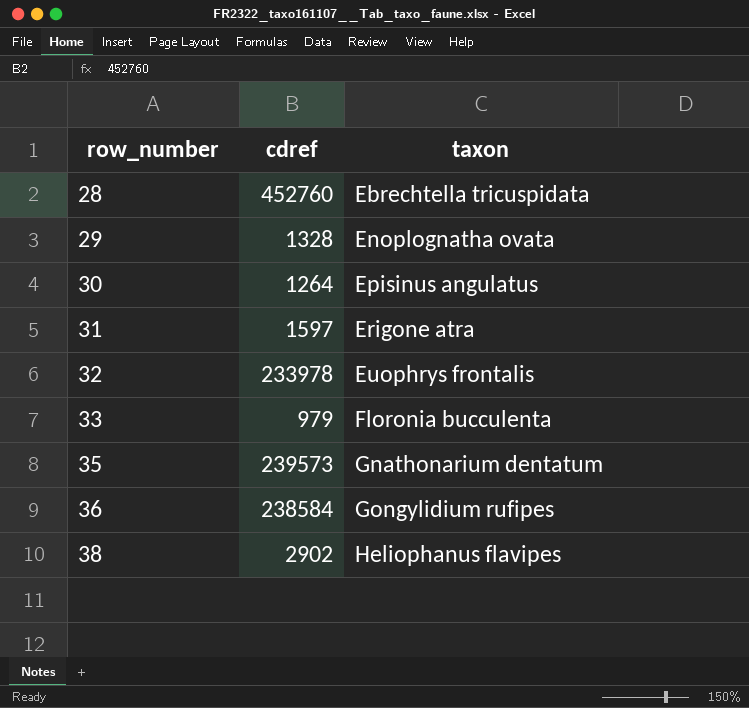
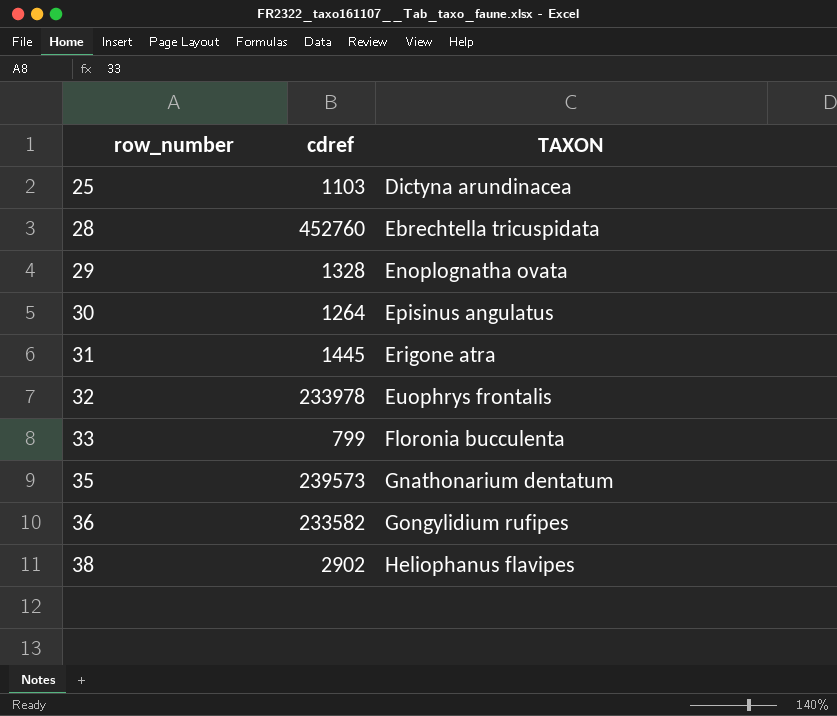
column name: taxon -> TAXON
row 25: none -> 1103 | Dictyna arundinacea
31 | cdref: 1597 -> 1445
33 | cdref: 979 -> 799
36 | cdref: 238584 -> 233582

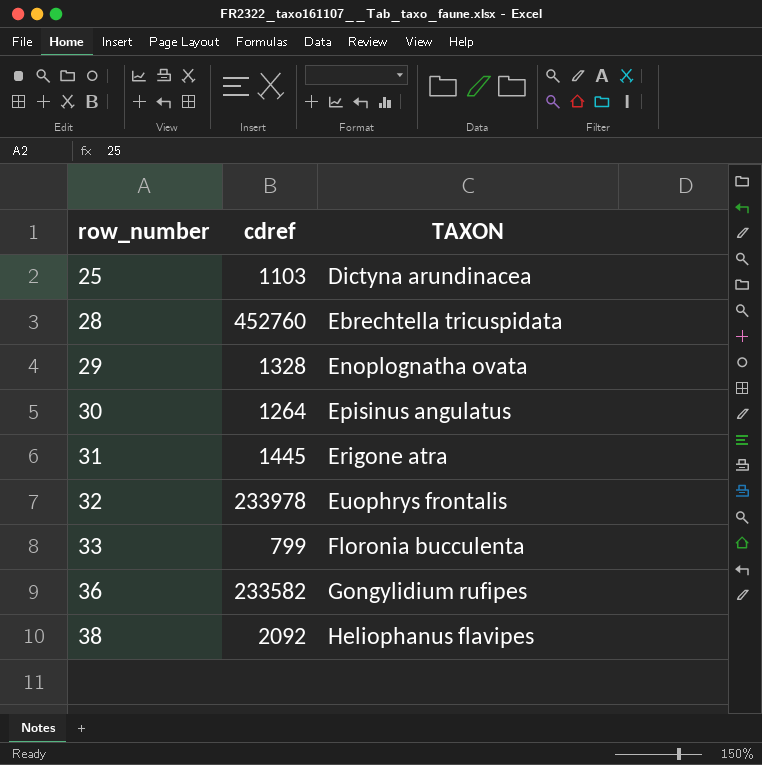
row 35: 239573 | Gnathonarium dentatum -> none
38 | cdref: 2902 -> 2092

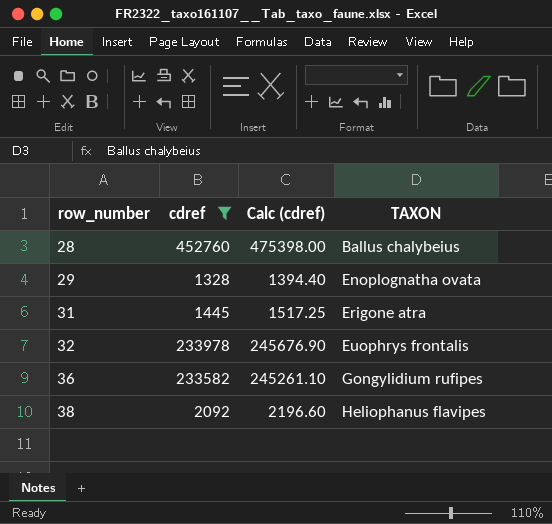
filter: none -> cdref >= 1328
column Calc (cdref) | formula: none -> [cdref] * 1.05
28 | TAXON: Ebrechtella tricuspidata -> Ballus chalybeius

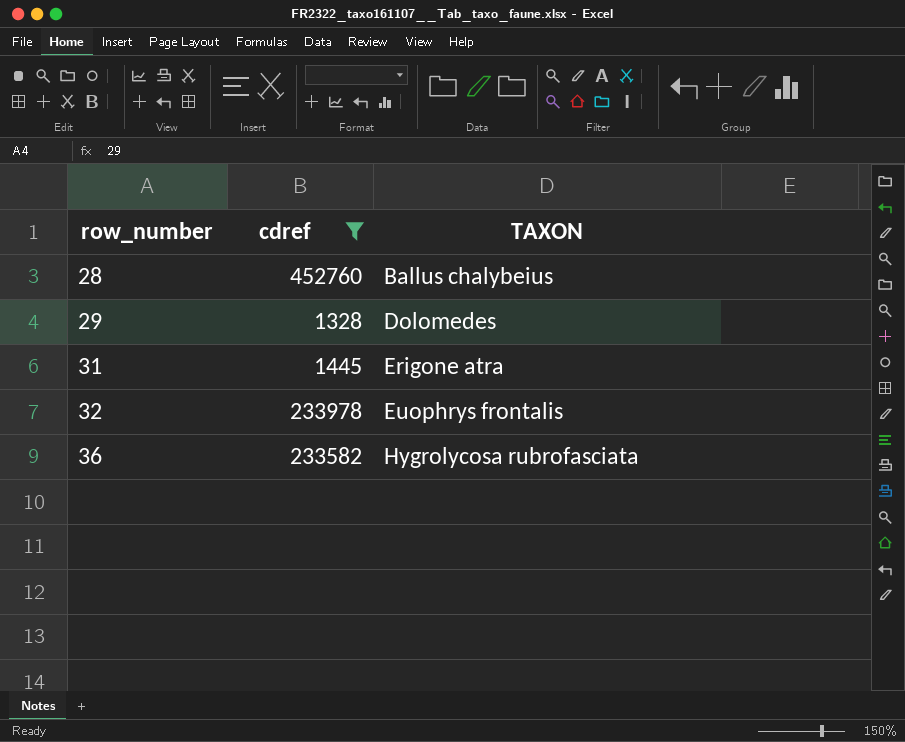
column Calc (cdref) | formula: [cdref] * 1.05 -> none
row 38: 2092 | 2196.60 | Heliophanus flavipes -> none
29 | TAXON: Enoplognatha ovata -> Dolomedes
36 | TAXON: Gongylidium rufipes -> Hygrolycosa rubrofasciata

